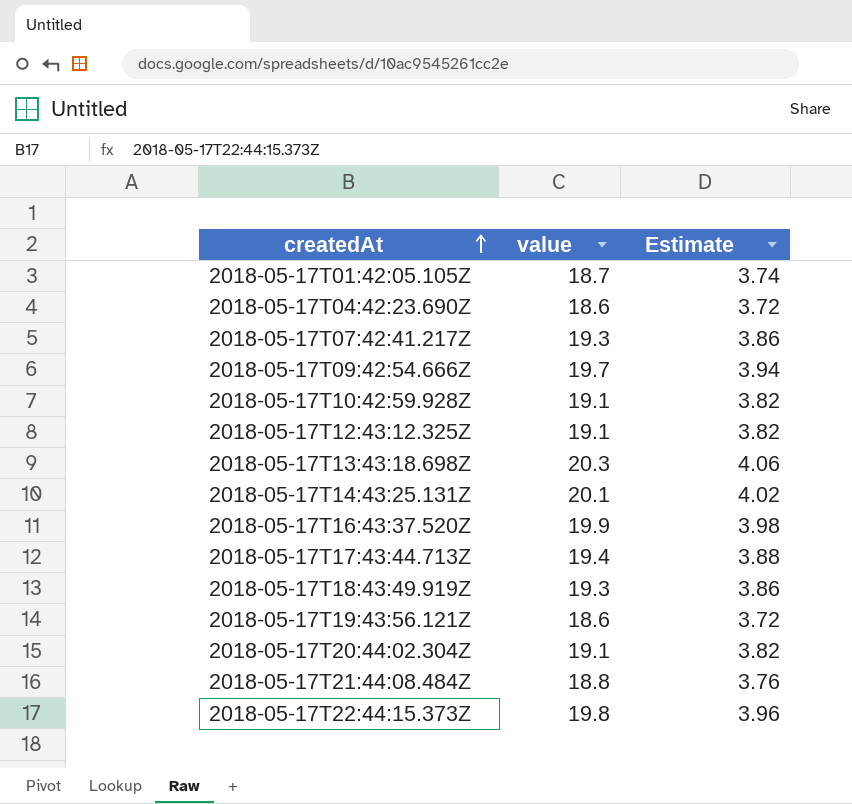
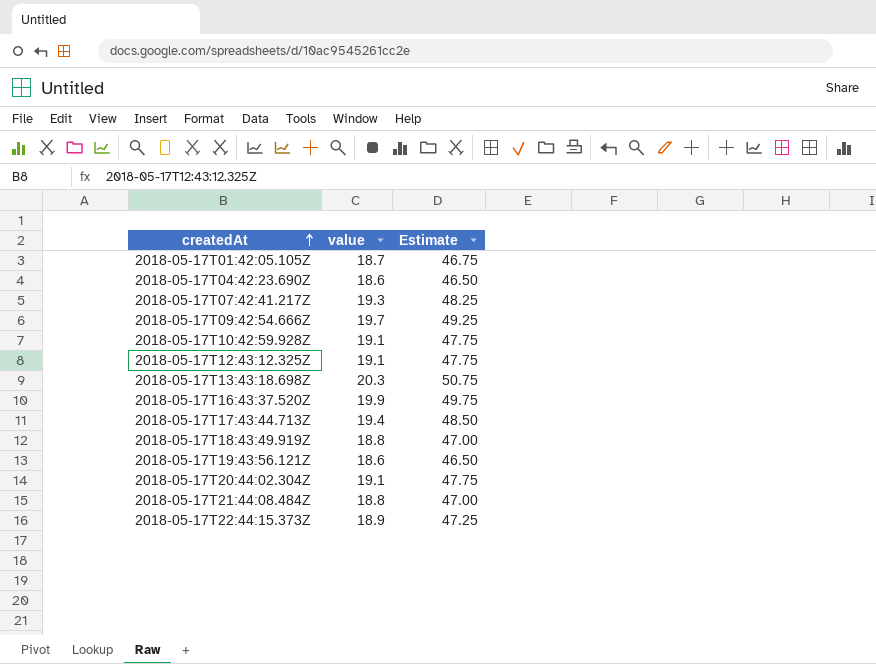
column Estimate | formula: [value] * 0.2 -> [value] * 2.5
row 2018-05-17T14:43:25.131Z: 20.1 | 4.02 -> none
2018-05-17T18:43:49.919Z | value: 19.3 -> 18.8
2018-05-17T22:44:15.373Z | value: 19.8 -> 18.9

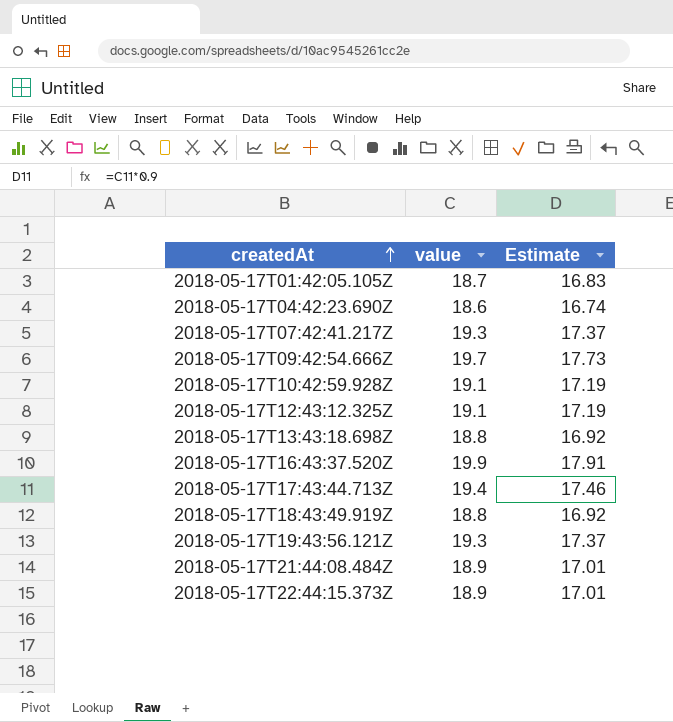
column Estimate | formula: [value] * 2.5 -> [value] * 0.9
row 2018-05-17T20:44:02.304Z: 19.1 | 47.75 -> none
2018-05-17T13:43:18.698Z | value: 20.3 -> 18.8
2018-05-17T19:43:56.121Z | value: 18.6 -> 19.3
2018-05-17T21:44:08.484Z | value: 18.8 -> 18.9

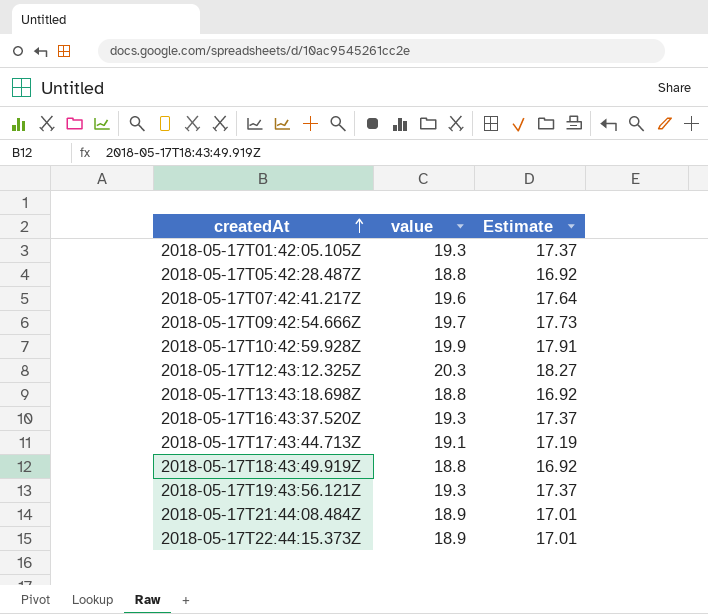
row 2018-05-17T04:42:23.690Z: 18.6 | 16.74 -> none
2018-05-17T01:42:05.105Z | value: 18.7 -> 19.3
2018-05-17T01:42:05.105Z | Estimate: 16.83 -> 17.37
row 2018-05-17T05:42:28.487Z: none -> 18.8 | 16.92
2018-05-17T07:42:41.217Z | value: 19.3 -> 19.6
2018-05-17T07:42:41.217Z | Estimate: 17.37 -> 17.64
2018-05-17T10:42:59.928Z | value: 19.1 -> 19.9
2018-05-17T10:42:59.928Z | Estimate: 17.19 -> 17.91
2018-05-17T12:43:12.325Z | value: 19.1 -> 20.3
2018-05-17T12:43:12.325Z | Estimate: 17.19 -> 18.27
2018-05-17T16:43:37.520Z | value: 19.9 -> 19.3
2018-05-17T16:43:37.520Z | Estimate: 17.91 -> 17.37
2018-05-17T17:43:44.713Z | value: 19.4 -> 19.1
2018-05-17T17:43:44.713Z | Estimate: 17.46 -> 17.19

